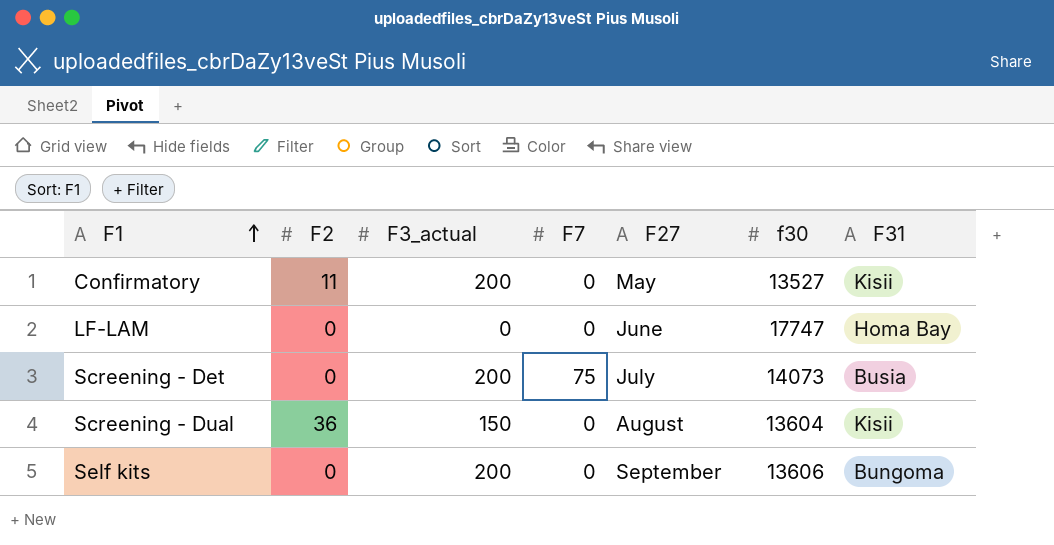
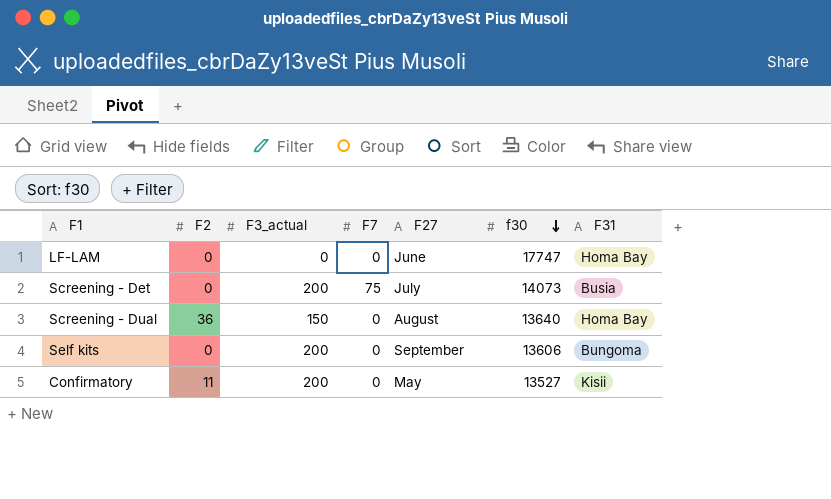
row order: F1 ascending -> f30 descending
Screening - Dual | f30: 13604 -> 13640
Screening - Dual | F31: Kisii -> Homa Bay

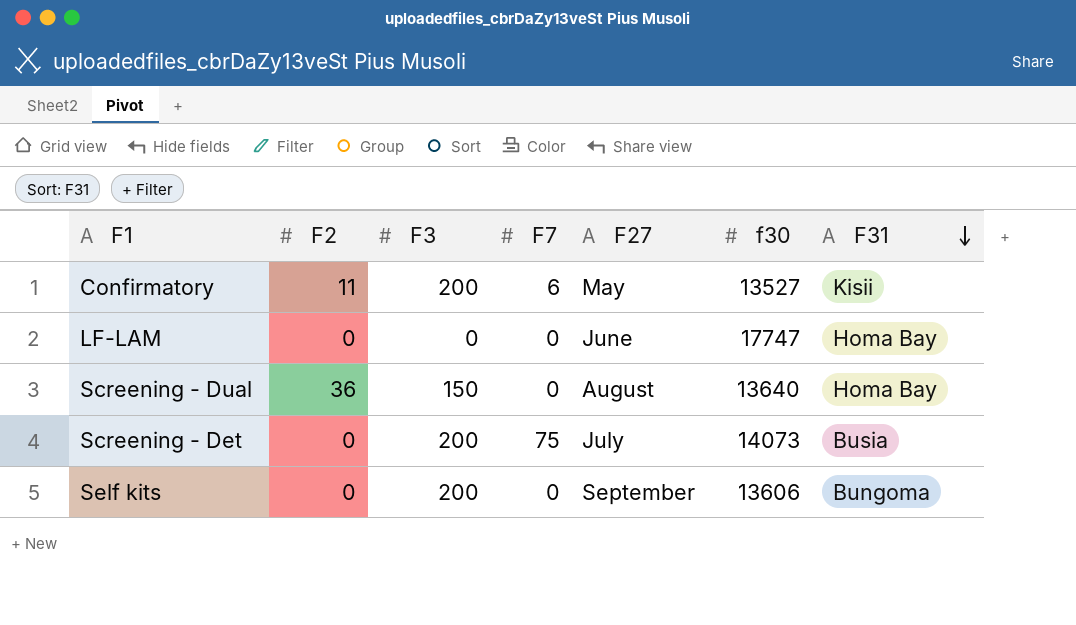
row order: f30 descending -> F31 descending
column name: F3_actual -> F3
Confirmatory | F7: 0 -> 6

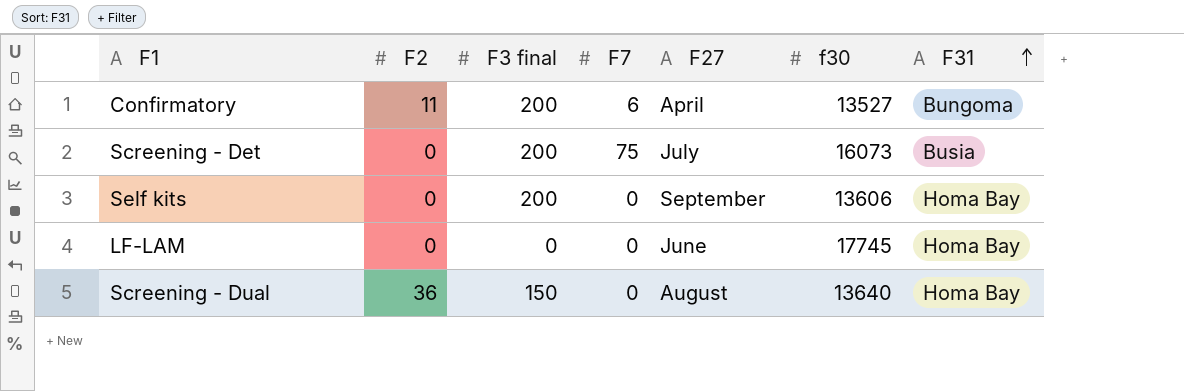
row order: F31 descending -> F31 ascending
column name: F3 -> F3 final
Confirmatory | F27: May -> April
Confirmatory | F31: Kisii -> Bungoma
Screening - Det | f30: 14073 -> 16073
Self kits | F31: Bungoma -> Homa Bay
LF-LAM | f30: 17747 -> 17745

